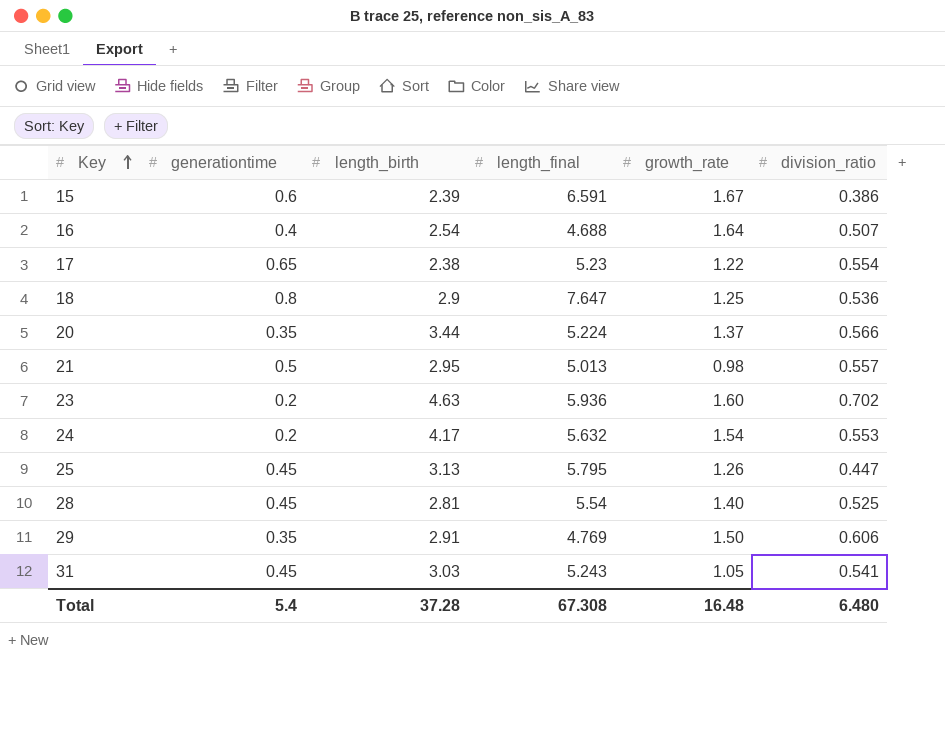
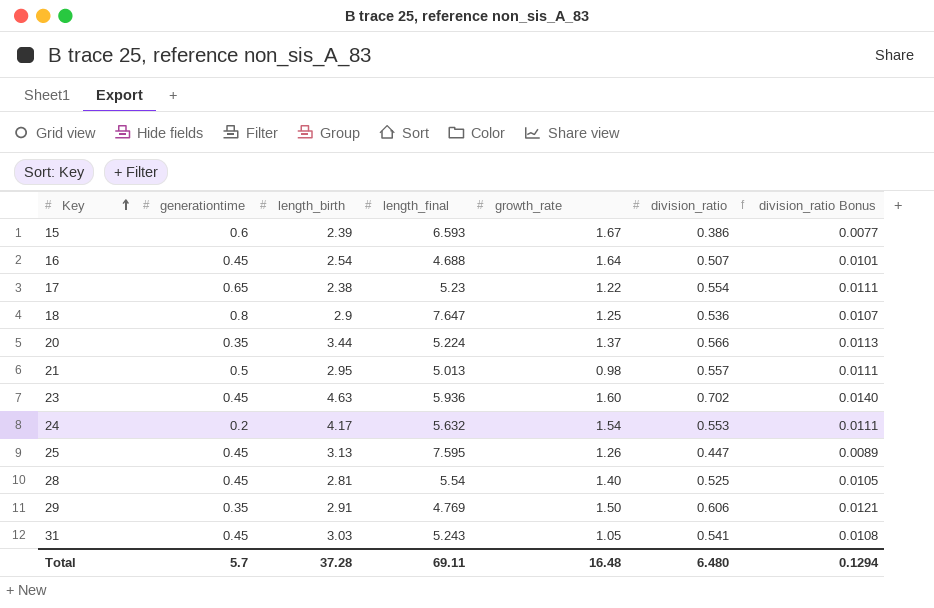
column division_ratio Bonus | formula: none -> [division_ratio] * 0.02
15 | length_final: 6.591 -> 6.593
16 | generationtime: 0.4 -> 0.45
23 | generationtime: 0.2 -> 0.45
25 | length_final: 5.795 -> 7.595
Total | generationtime: 5.4 -> 5.7
Total | length_final: 67.308 -> 69.11

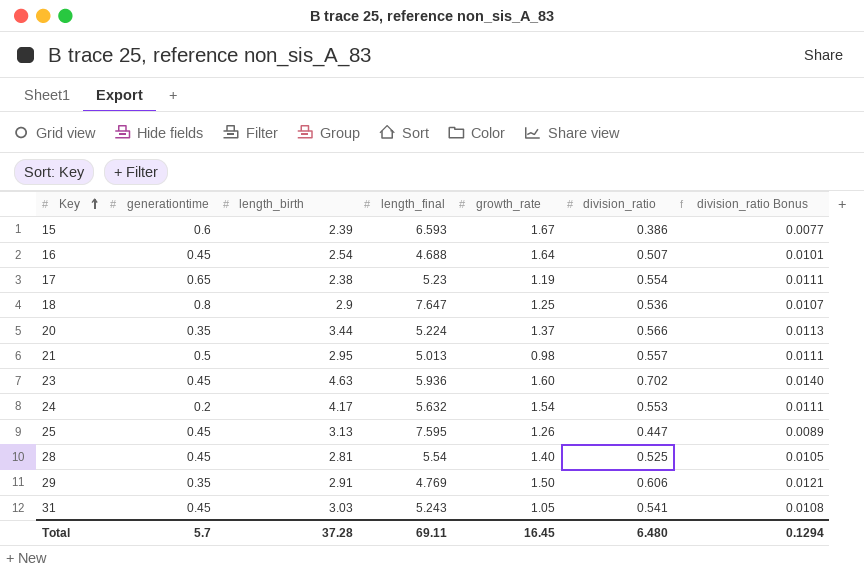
17 | growth_rate: 1.22 -> 1.19
Total | growth_rate: 16.48 -> 16.45

